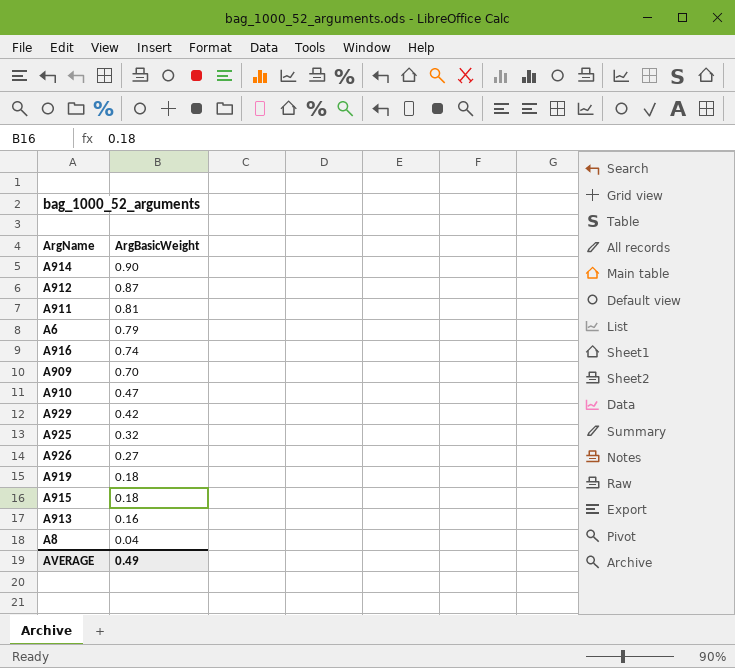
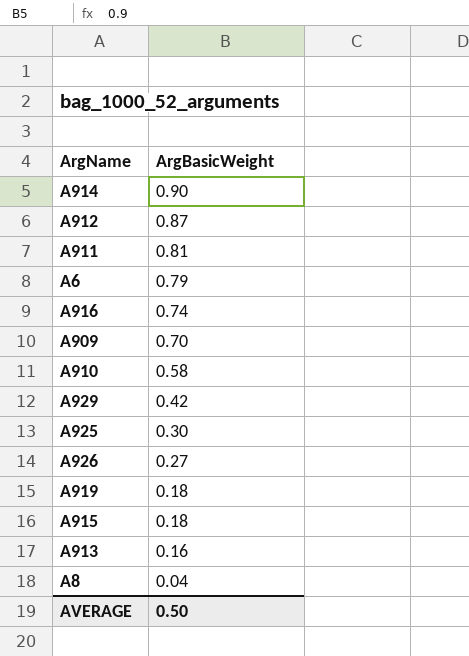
A910 | ArgBasicWeight: 0.47 -> 0.58
A925 | ArgBasicWeight: 0.32 -> 0.30
AVERAGE | ArgBasicWeight: 0.49 -> 0.50

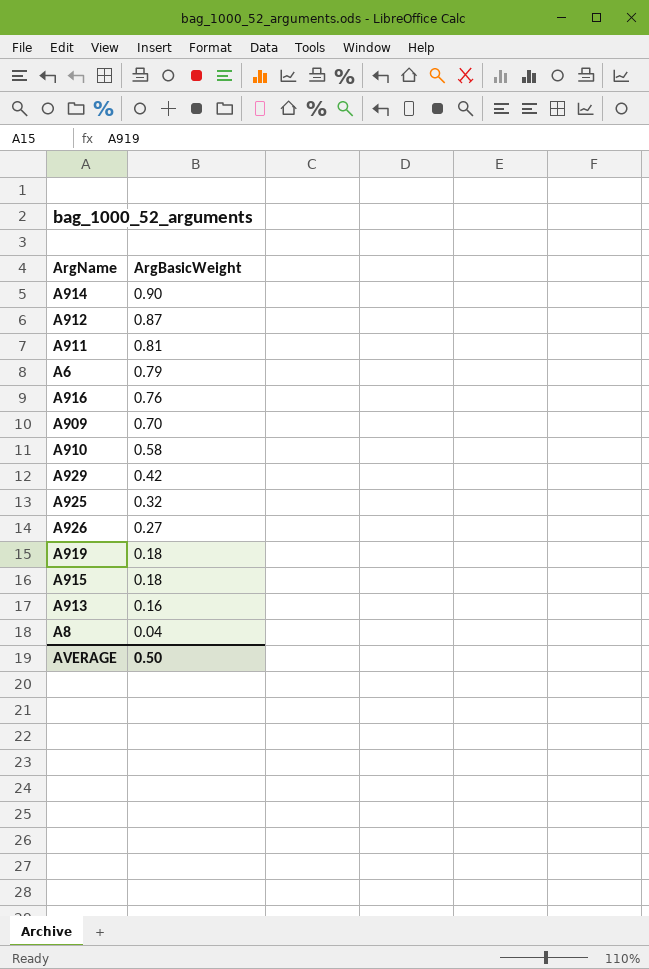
A916 | ArgBasicWeight: 0.74 -> 0.76
A925 | ArgBasicWeight: 0.30 -> 0.32

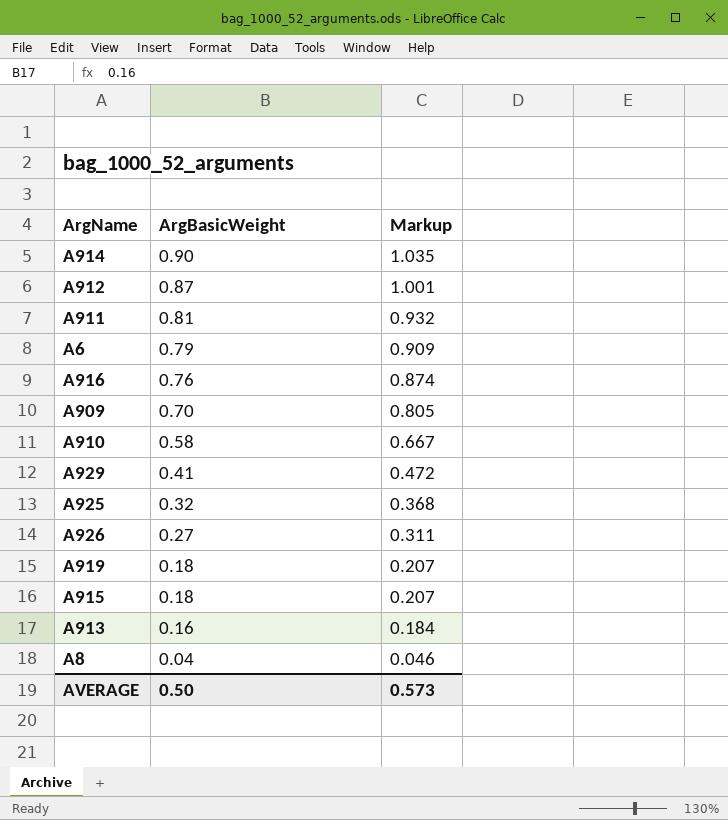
column Markup | formula: none -> [ArgBasicWeight] * 1.15
A929 | ArgBasicWeight: 0.42 -> 0.41

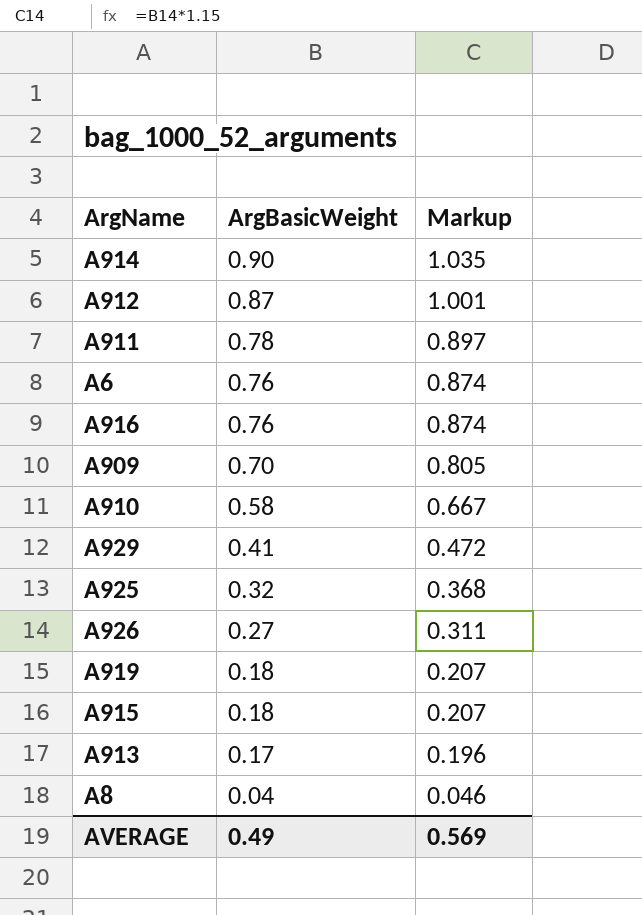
A911 | ArgBasicWeight: 0.81 -> 0.78
A911 | Markup: 0.932 -> 0.897
A6 | ArgBasicWeight: 0.79 -> 0.76
A6 | Markup: 0.909 -> 0.874
A913 | ArgBasicWeight: 0.16 -> 0.17
A913 | Markup: 0.184 -> 0.196
AVERAGE | ArgBasicWeight: 0.50 -> 0.49
AVERAGE | Markup: 0.573 -> 0.569

